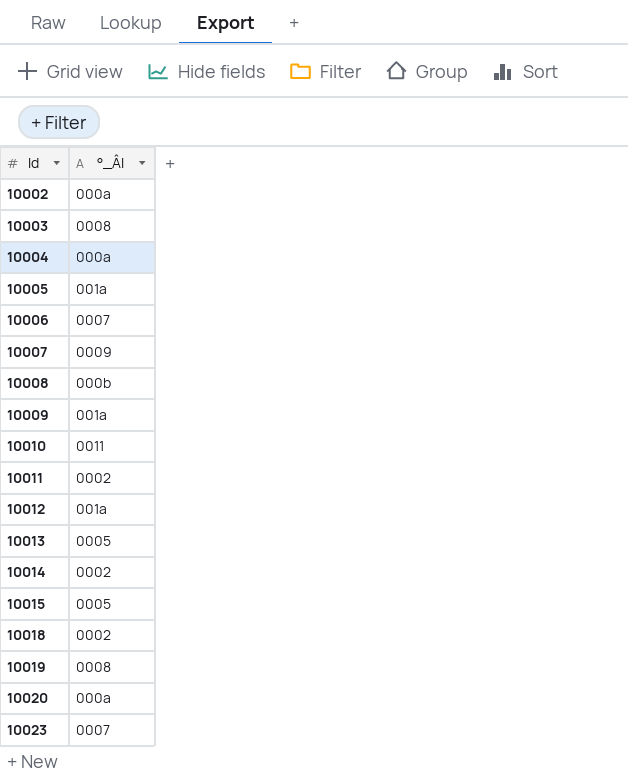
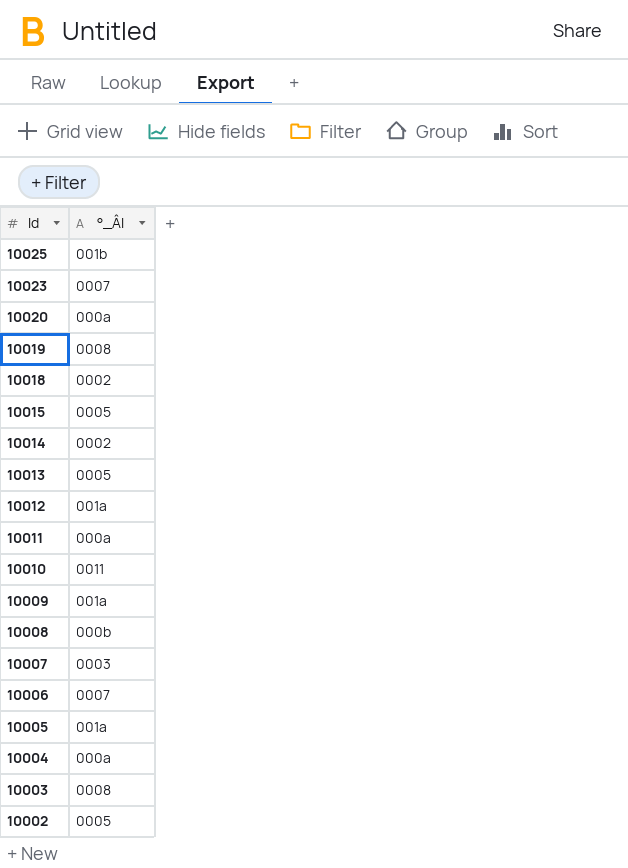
row order: Id ascending -> Id descending
row 10025: none -> 001b
10011 | °_ÂI: 0002 -> 000a
10007 | °_ÂI: 0009 -> 0003
10002 | °_ÂI: 000a -> 0005

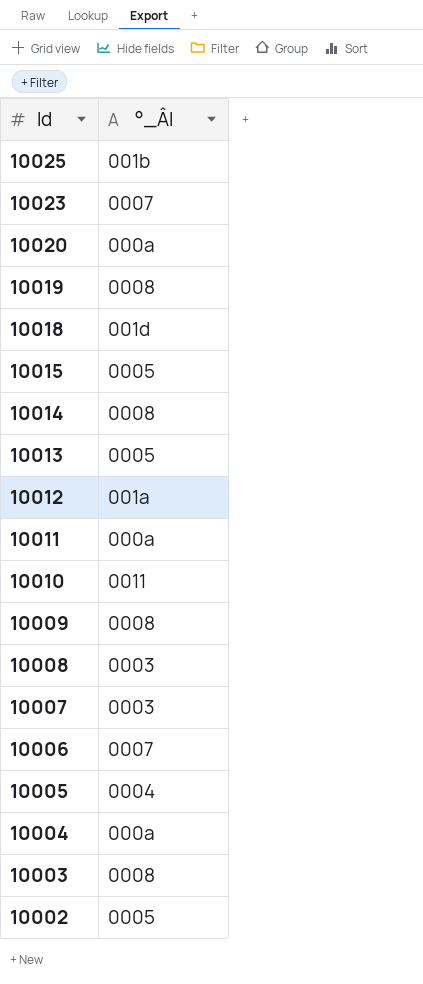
10018 | °_ÂI: 0002 -> 001d
10014 | °_ÂI: 0002 -> 0008
10009 | °_ÂI: 001a -> 0008
10008 | °_ÂI: 000b -> 0003
10005 | °_ÂI: 001a -> 0004

